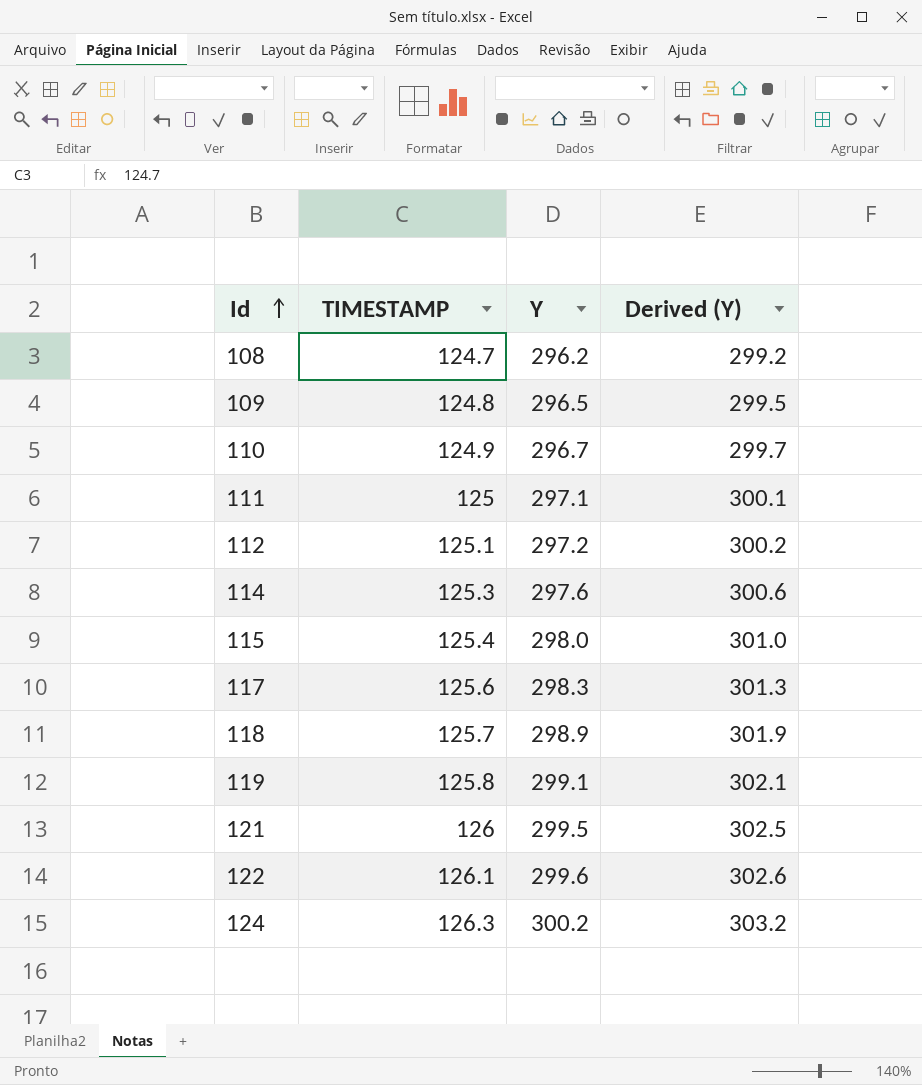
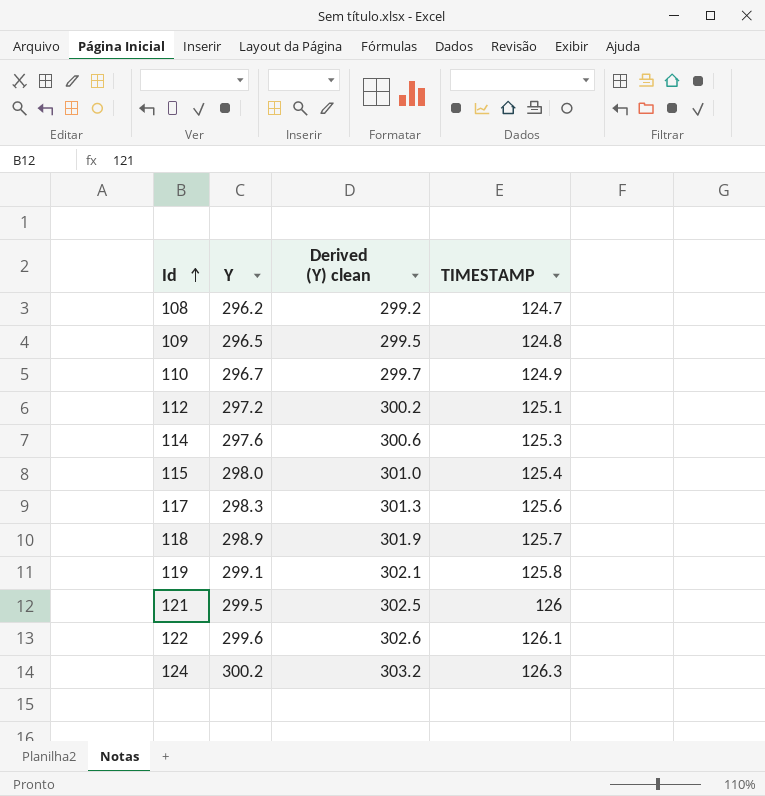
column name: Derived (Y) -> Derived (Y) clean
column TIMESTAMP | position: 2 -> 4
row 111: 125 | 297.1 | 300.1 -> none

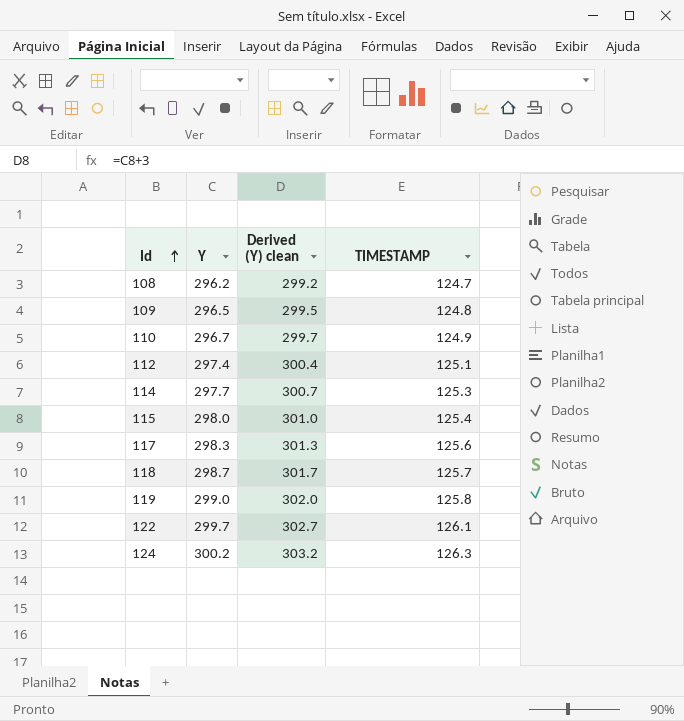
row 121: 299.5 | 302.5 | 126 -> none
112 | Y: 297.2 -> 297.4
112 | Derived (Y) clean: 300.2 -> 300.4
114 | Y: 297.6 -> 297.7
114 | Derived (Y) clean: 300.6 -> 300.7
118 | Y: 298.9 -> 298.7
118 | Derived (Y) clean: 301.9 -> 301.7
119 | Y: 299.1 -> 299.0
119 | Derived (Y) clean: 302.1 -> 302.0
122 | Y: 299.6 -> 299.7
122 | Derived (Y) clean: 302.6 -> 302.7

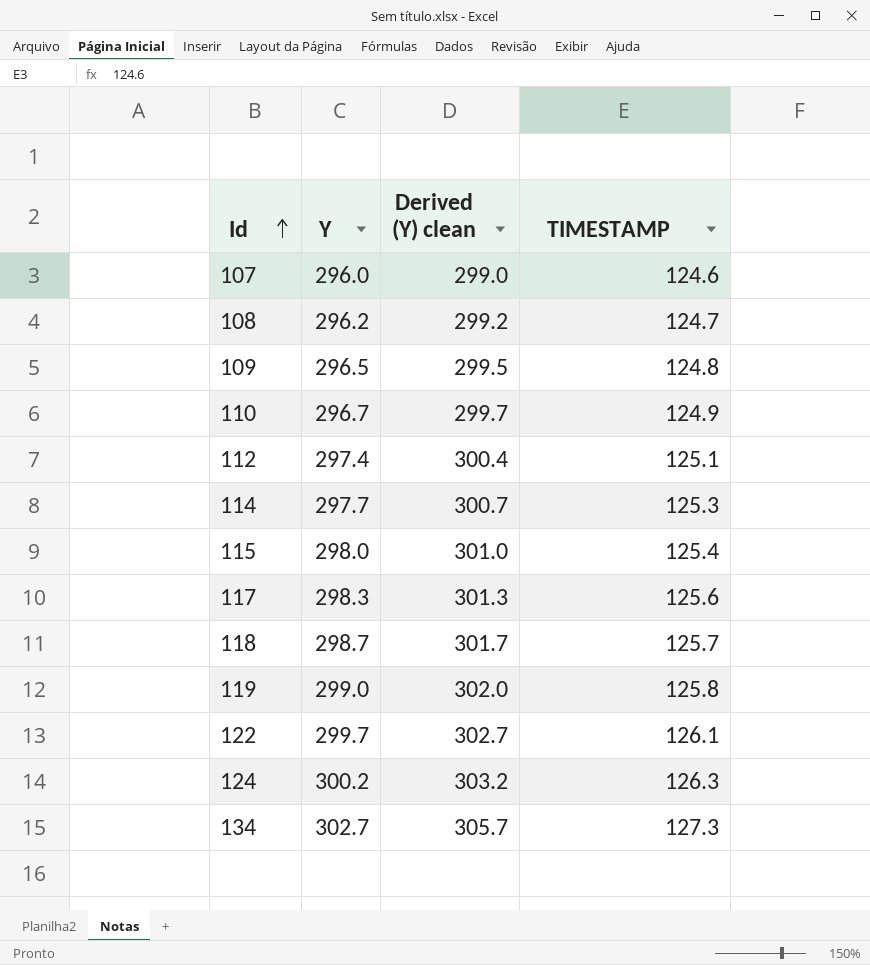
row 107: none -> 296.0 | 299.0 | 124.6
row 134: none -> 302.7 | 305.7 | 127.3

